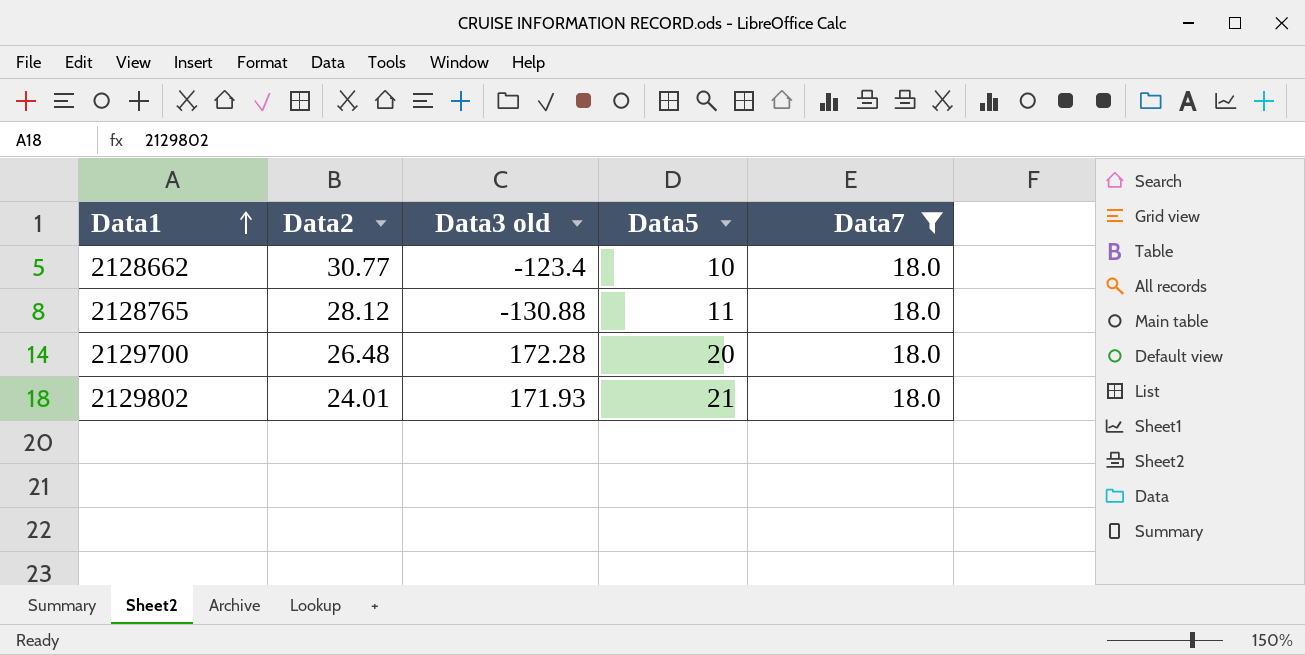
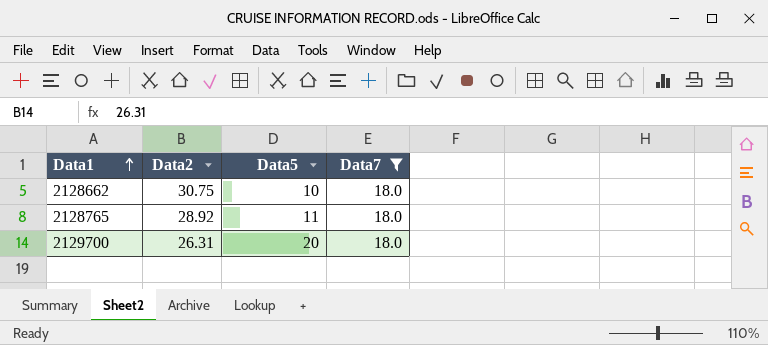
column Data3 old | position: 3 -> none
row 2129802: 24.01 | 171.93 | 21 | 18.0 -> none
2128662 | Data2: 30.77 -> 30.75
2128765 | Data2: 28.12 -> 28.92
2129700 | Data2: 26.48 -> 26.31

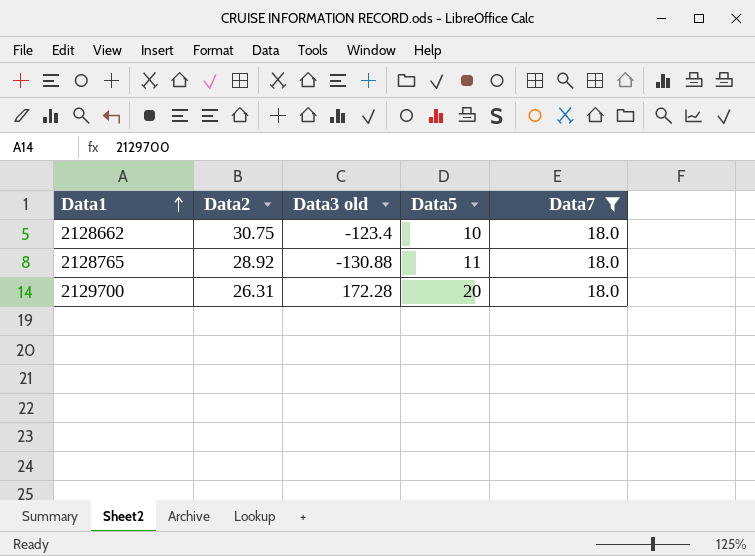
column Data3 old | position: none -> 3

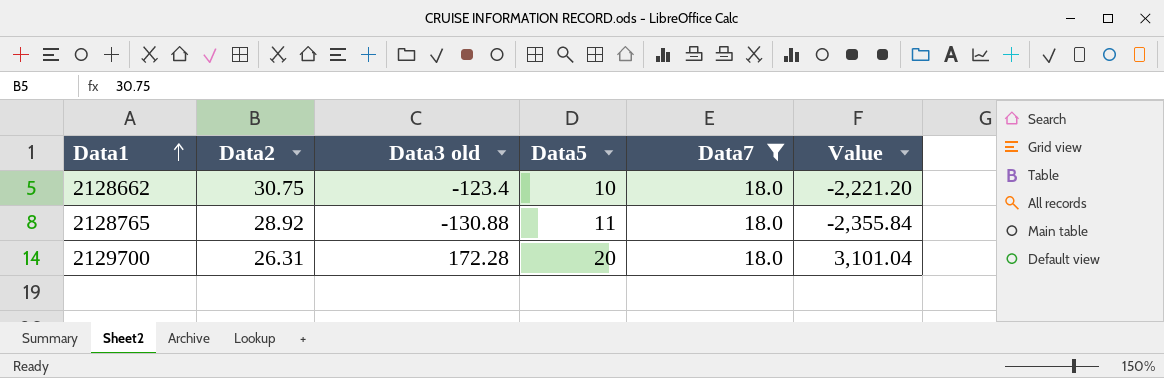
column Value | formula: none -> [Data3 old] * [Data7]

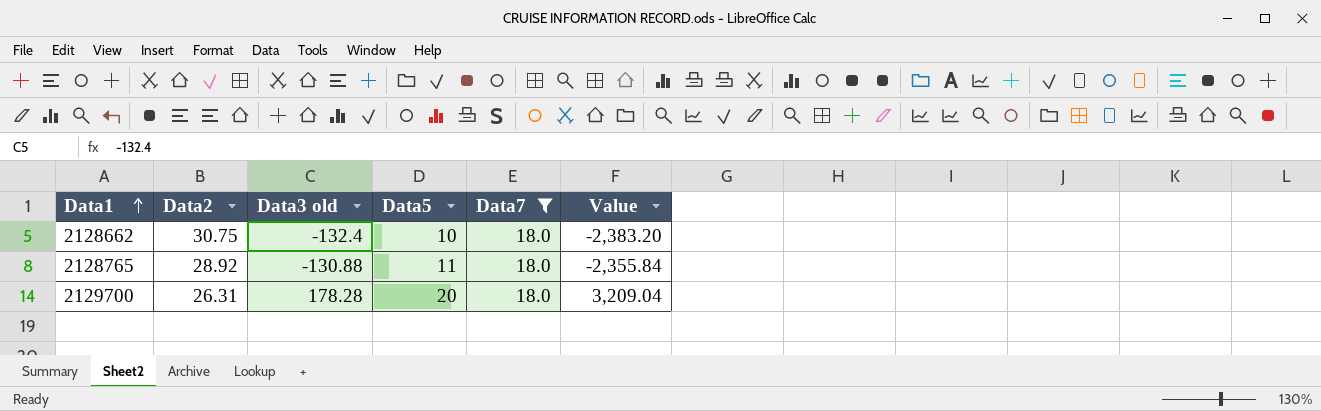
2128662 | Data3 old: -123.4 -> -132.4
2128662 | Value: -2,221.20 -> -2,383.20
2129700 | Data3 old: 172.28 -> 178.28
2129700 | Value: 3,101.04 -> 3,209.04

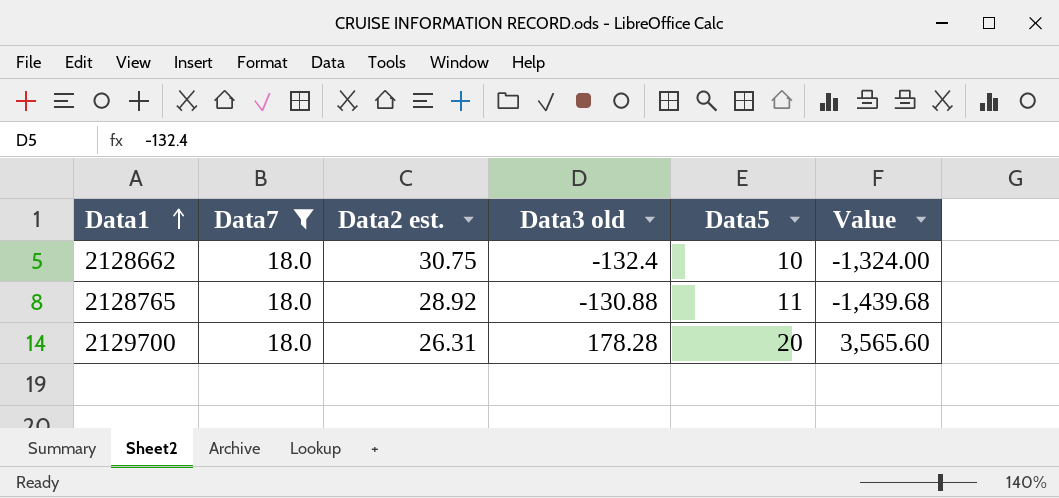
column Data7 | position: 5 -> 2
column name: Data2 -> Data2 est.
column Value | formula: [Data3 old] * [Data7] -> [Data3 old] * [Data5]

